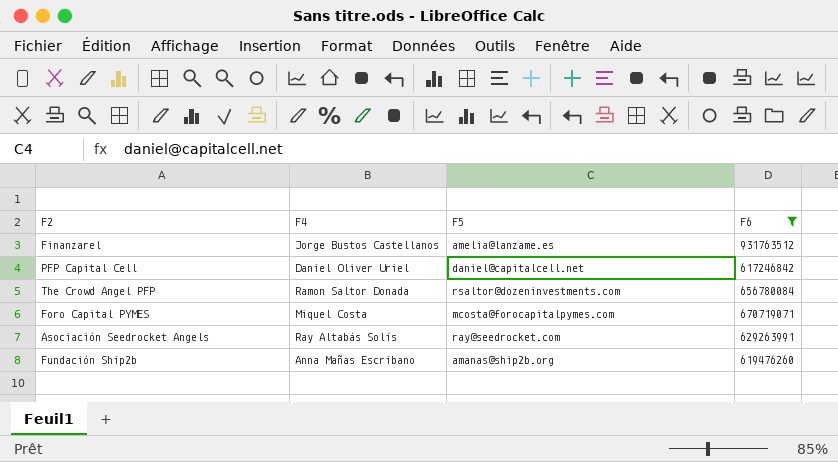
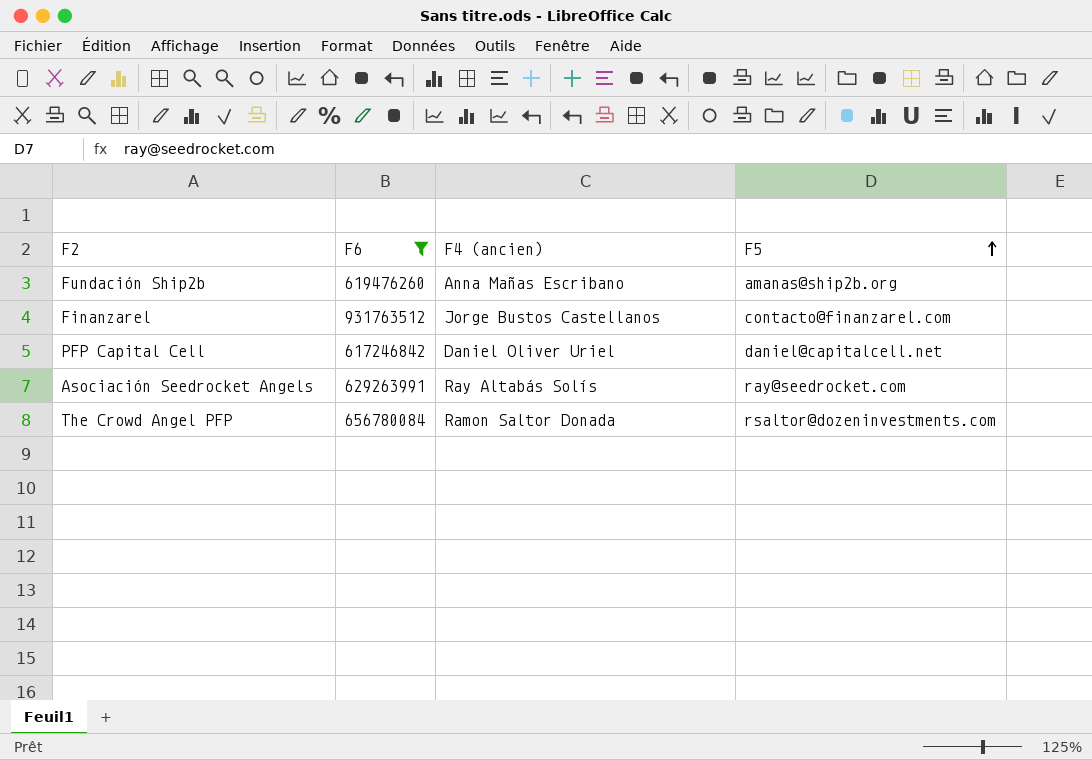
row order: none -> F5 ascending
column F6 | position: 4 -> 2
column name: F4 -> F4 (ancien)
row Foro Capital PYMES: Miquel Costa | mcosta@forocapitalpymes.com | 670719071 -> none
Finanzarel | F5: amelia@lanzame.es -> contacto@finanzarel.com

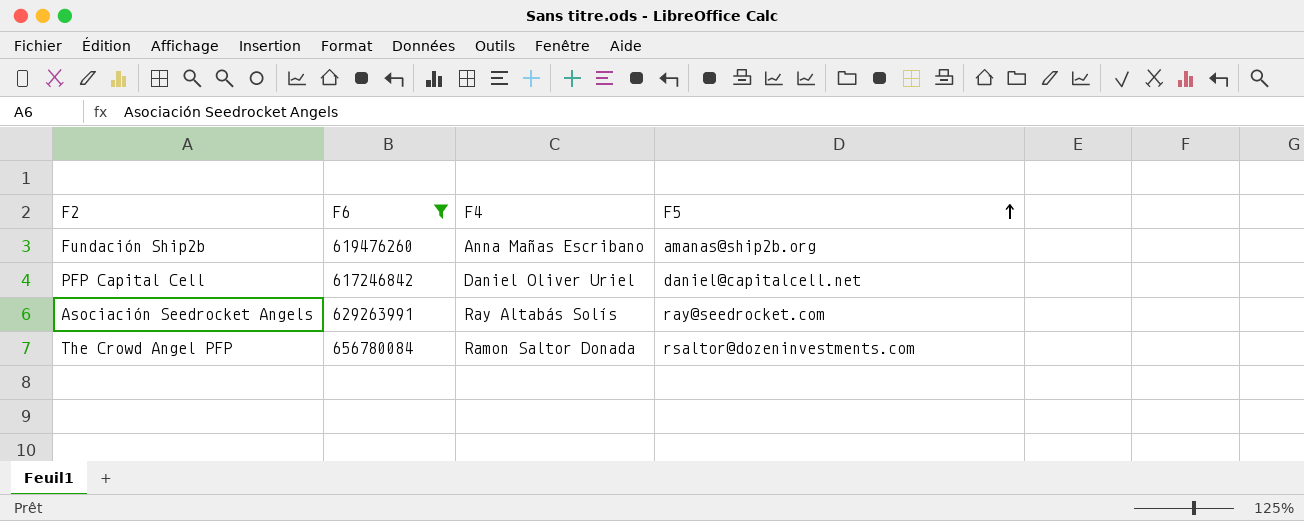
column name: F4 (ancien) -> F4
row Finanzarel: 931763512 | Jorge Bustos Castellanos | contacto@finanzarel.com -> none

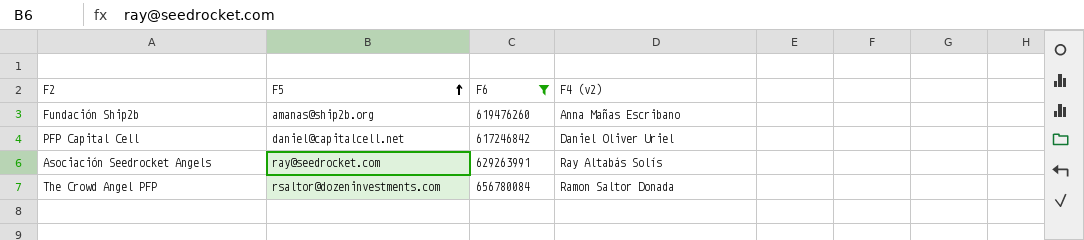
column F5 | position: 4 -> 2
column name: F4 -> F4 (v2)

